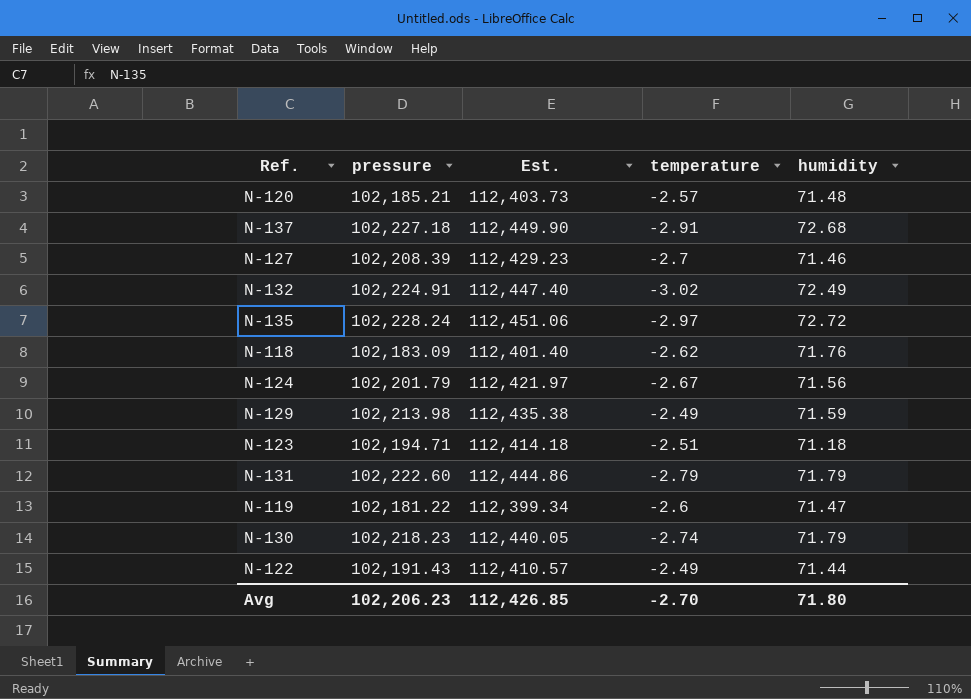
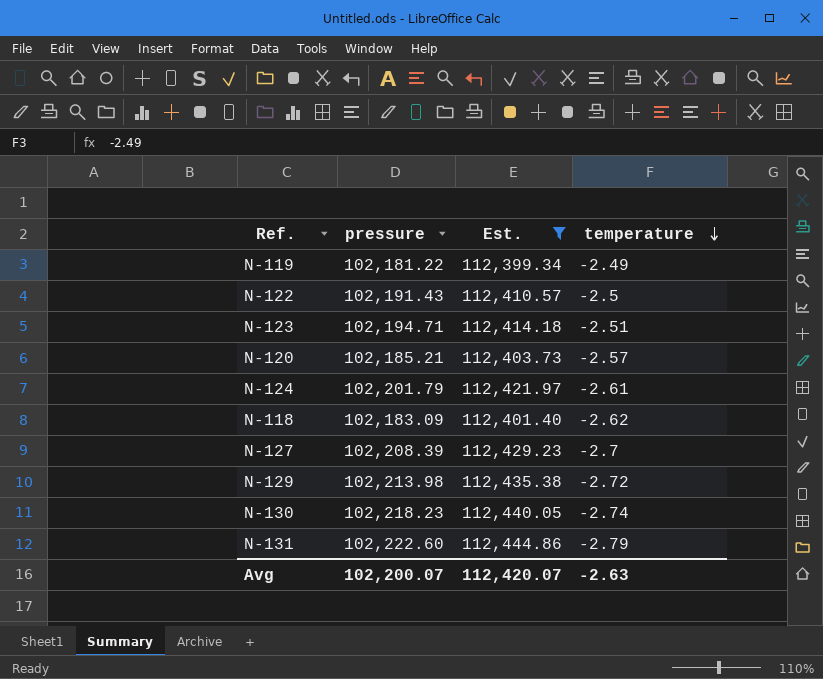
filter: none -> Est. <= 112,444.86
row order: none -> temperature descending
column humidity | position: 5 -> none
N-119 | temperature: -2.6 -> -2.49
N-122 | temperature: -2.49 -> -2.5
N-124 | temperature: -2.67 -> -2.61
N-129 | temperature: -2.49 -> -2.72
Avg | pressure: 102,206.23 -> 102,200.07
Avg | Est.: 112,426.85 -> 112,420.07
Avg | temperature: -2.70 -> -2.63

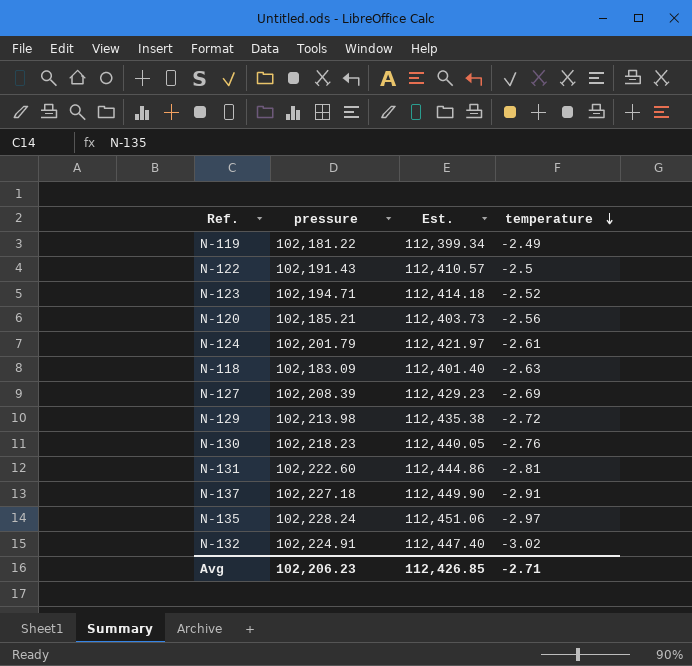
filter: Est. <= 112,444.86 -> none
N-123 | temperature: -2.51 -> -2.52
N-120 | temperature: -2.57 -> -2.56
N-118 | temperature: -2.62 -> -2.63
N-127 | temperature: -2.7 -> -2.69
N-130 | temperature: -2.74 -> -2.76
N-131 | temperature: -2.79 -> -2.81
Avg | pressure: 102,200.07 -> 102,206.23
Avg | Est.: 112,420.07 -> 112,426.85
Avg | temperature: -2.63 -> -2.71

